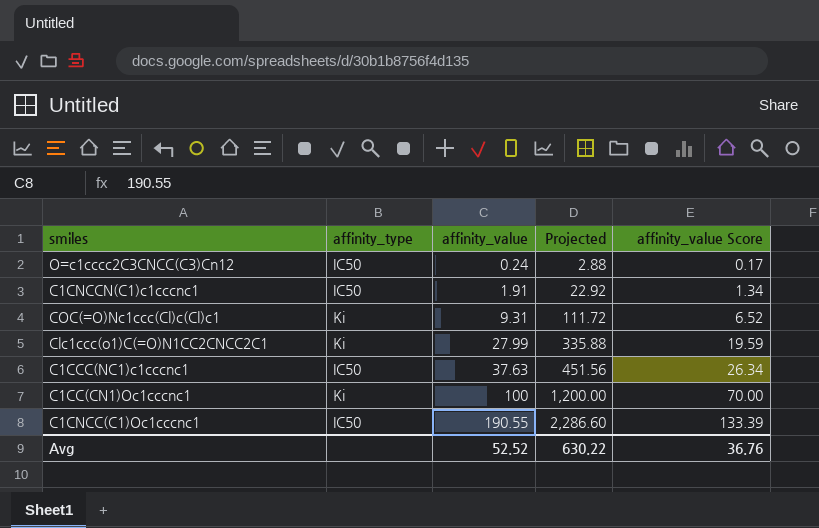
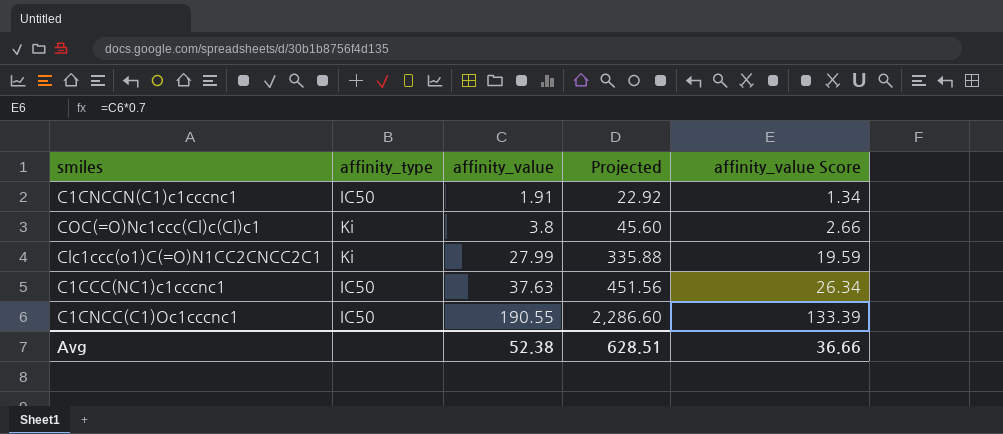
row O=c1cccc2C3CNCC(C3)Cn12: IC50 | 0.24 | 2.88 | 0.17 -> none
row C1CC(CN1)Oc1cccnc1: Ki | 100 | 1,200.00 | 70.00 -> none
COC(=O)Nc1ccc(Cl)c(Cl)c1 | affinity_value: 9.31 -> 3.8
COC(=O)Nc1ccc(Cl)c(Cl)c1 | Projected: 111.72 -> 45.60
COC(=O)Nc1ccc(Cl)c(Cl)c1 | affinity_value Score: 6.52 -> 2.66
Avg | affinity_value: 52.52 -> 52.38
Avg | Projected: 630.22 -> 628.51
Avg | affinity_value Score: 36.76 -> 36.66

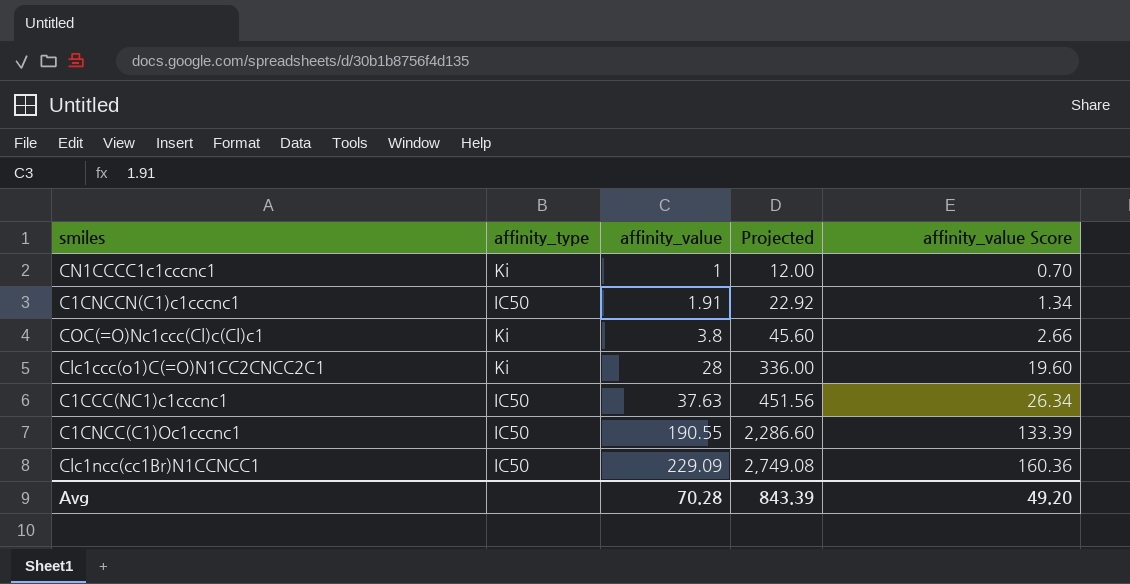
row CN1CCCC1c1cccnc1: none -> Ki | 1 | 12.00 | 0.70
Clc1ccc(o1)C(=O)N1CC2CNCC2C1 | affinity_value: 27.99 -> 28
Clc1ccc(o1)C(=O)N1CC2CNCC2C1 | Projected: 335.88 -> 336.00
Clc1ccc(o1)C(=O)N1CC2CNCC2C1 | affinity_value Score: 19.59 -> 19.60
row Clc1ncc(cc1Br)N1CCNCC1: none -> IC50 | 229.09 | 2,749.08 | 160.36
Avg | affinity_value: 52.38 -> 70.28
Avg | Projected: 628.51 -> 843.39
Avg | affinity_value Score: 36.66 -> 49.20

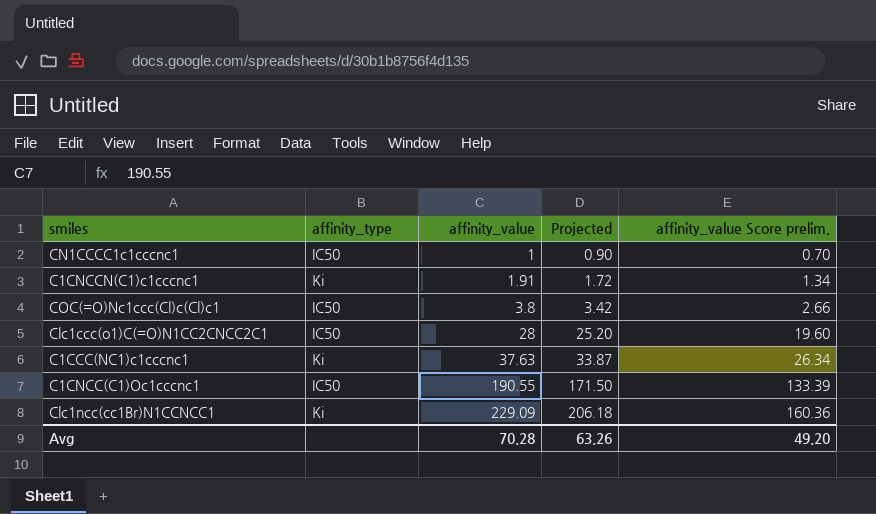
column Projected | formula: [affinity_value] * 12 -> [affinity_value] * 0.9
column name: affinity_value Score -> affinity_value Score prelim.
CN1CCCC1c1cccnc1 | affinity_type: Ki -> IC50
C1CNCCN(C1)c1cccnc1 | affinity_type: IC50 -> Ki
COC(=O)Nc1ccc(Cl)c(Cl)c1 | affinity_type: Ki -> IC50
Clc1ccc(o1)C(=O)N1CC2CNCC2C1 | affinity_type: Ki -> IC50
C1CCC(NC1)c1cccnc1 | affinity_type: IC50 -> Ki
Clc1ncc(cc1Br)N1CCNCC1 | affinity_type: IC50 -> Ki
Avg | Projected: 843.39 -> 63.26

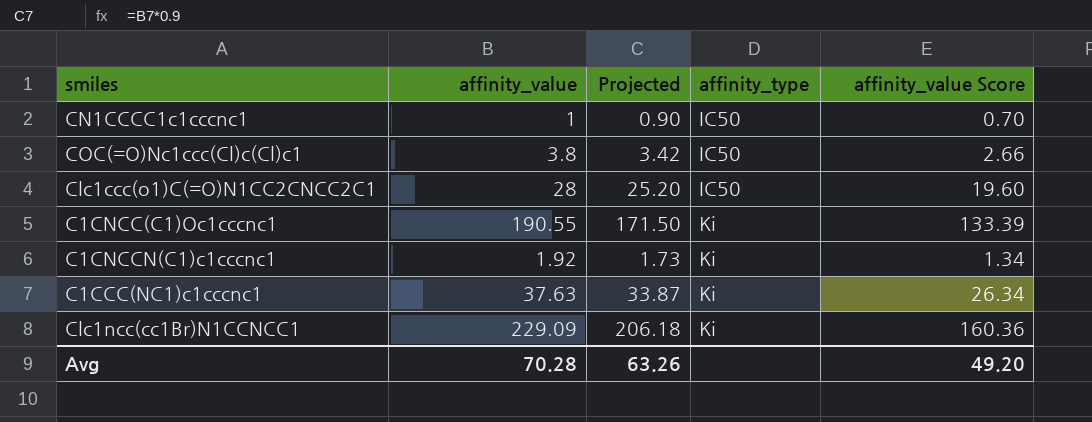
row order: affinity_value ascending -> affinity_type ascending
column affinity_type | position: 2 -> 4
column name: affinity_value Score prelim. -> affinity_value Score
C1CNCC(C1)Oc1cccnc1 | affinity_type: IC50 -> Ki
C1CNCCN(C1)c1cccnc1 | affinity_value: 1.91 -> 1.92
C1CNCCN(C1)c1cccnc1 | Projected: 1.72 -> 1.73

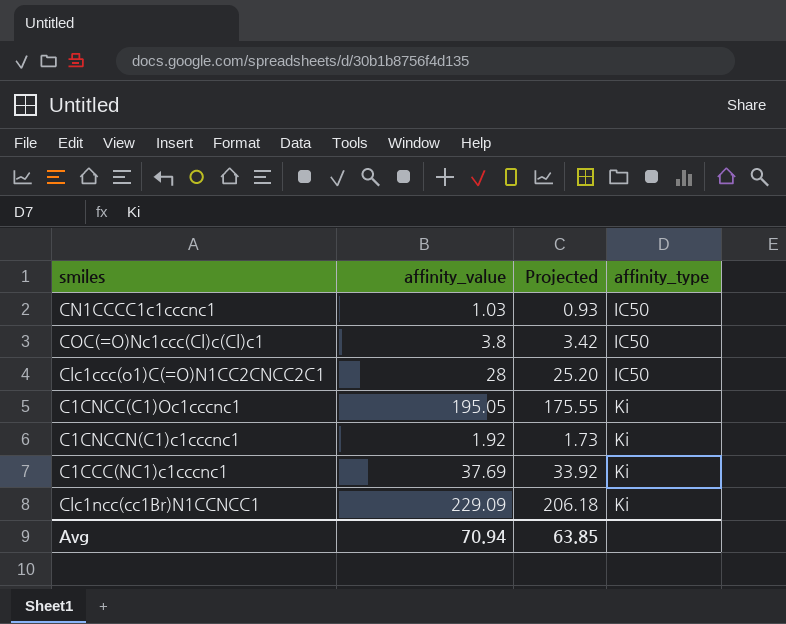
column affinity_value Score | formula: [affinity_value] * 0.7 -> none
CN1CCCC1c1cccnc1 | affinity_value: 1 -> 1.03
CN1CCCC1c1cccnc1 | Projected: 0.90 -> 0.93
C1CNCC(C1)Oc1cccnc1 | affinity_value: 190.55 -> 195.05
C1CNCC(C1)Oc1cccnc1 | Projected: 171.50 -> 175.55
C1CCC(NC1)c1cccnc1 | affinity_value: 37.63 -> 37.69
C1CCC(NC1)c1cccnc1 | Projected: 33.87 -> 33.92
Avg | affinity_value: 70.28 -> 70.94
Avg | Projected: 63.26 -> 63.85

